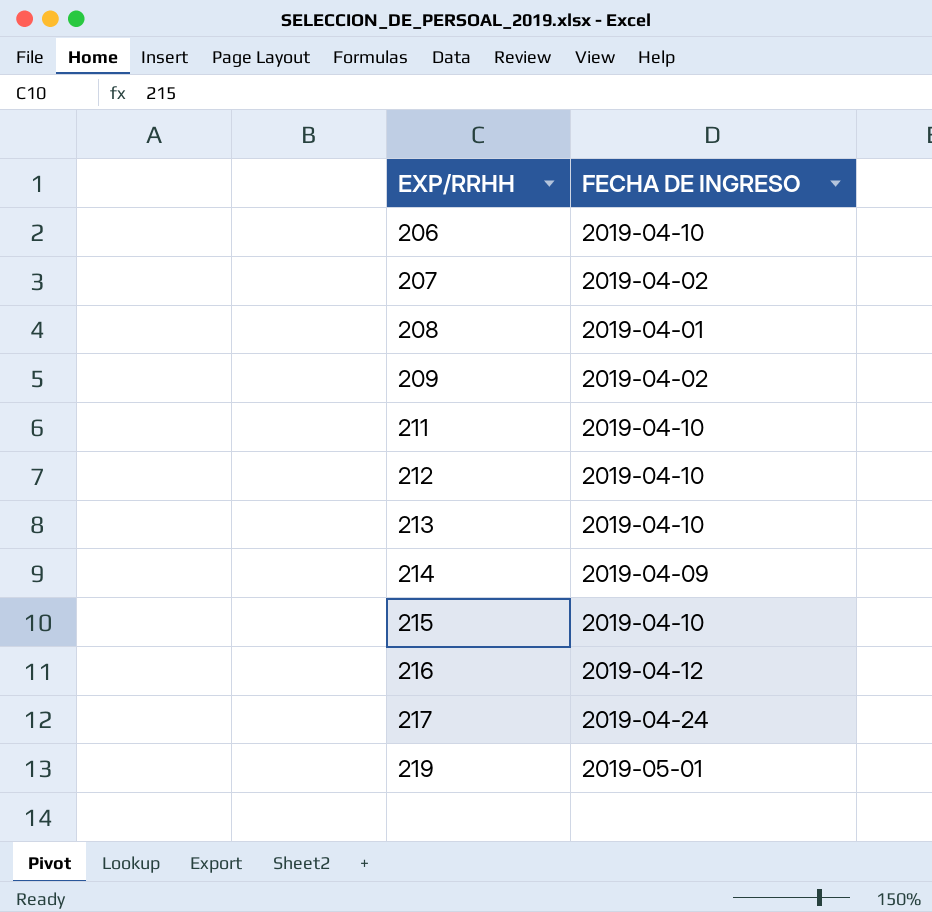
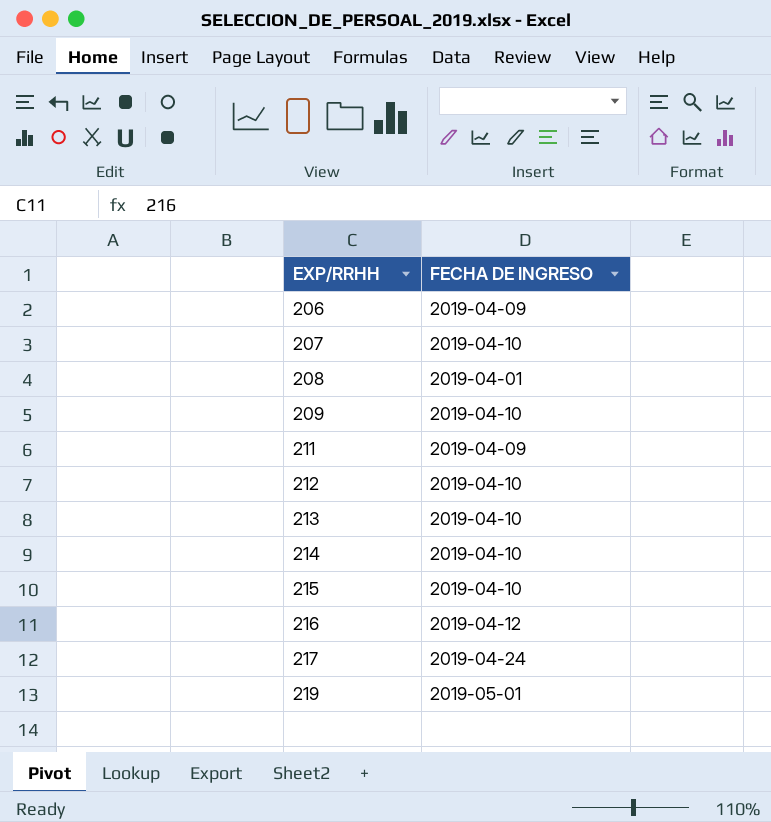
206 | FECHA DE INGRESO: 2019-04-10 -> 2019-04-09
207 | FECHA DE INGRESO: 2019-04-02 -> 2019-04-10
209 | FECHA DE INGRESO: 2019-04-02 -> 2019-04-10
211 | FECHA DE INGRESO: 2019-04-10 -> 2019-04-09
214 | FECHA DE INGRESO: 2019-04-09 -> 2019-04-10

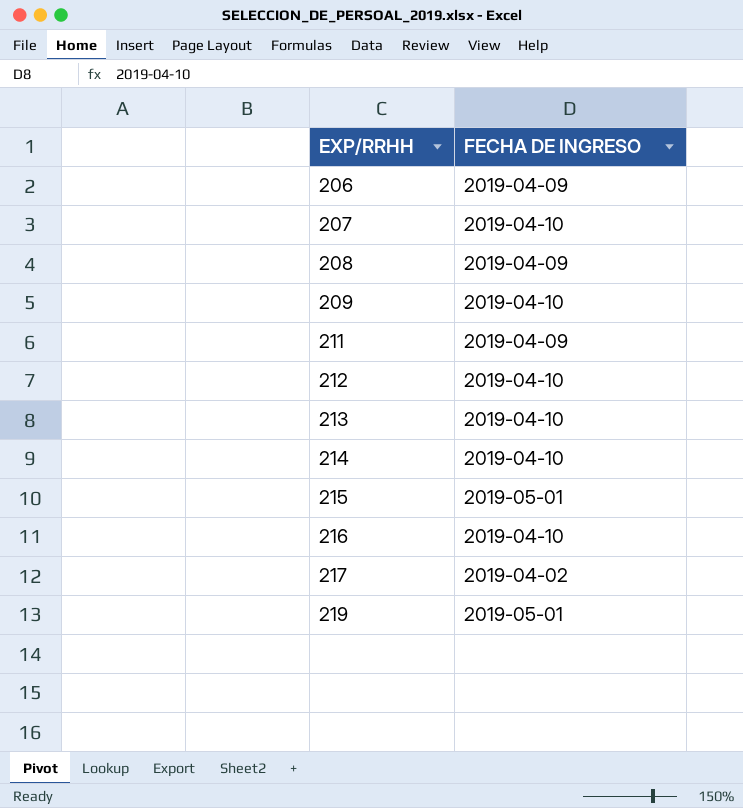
208 | FECHA DE INGRESO: 2019-04-01 -> 2019-04-09
215 | FECHA DE INGRESO: 2019-04-10 -> 2019-05-01
216 | FECHA DE INGRESO: 2019-04-12 -> 2019-04-10
217 | FECHA DE INGRESO: 2019-04-24 -> 2019-04-02

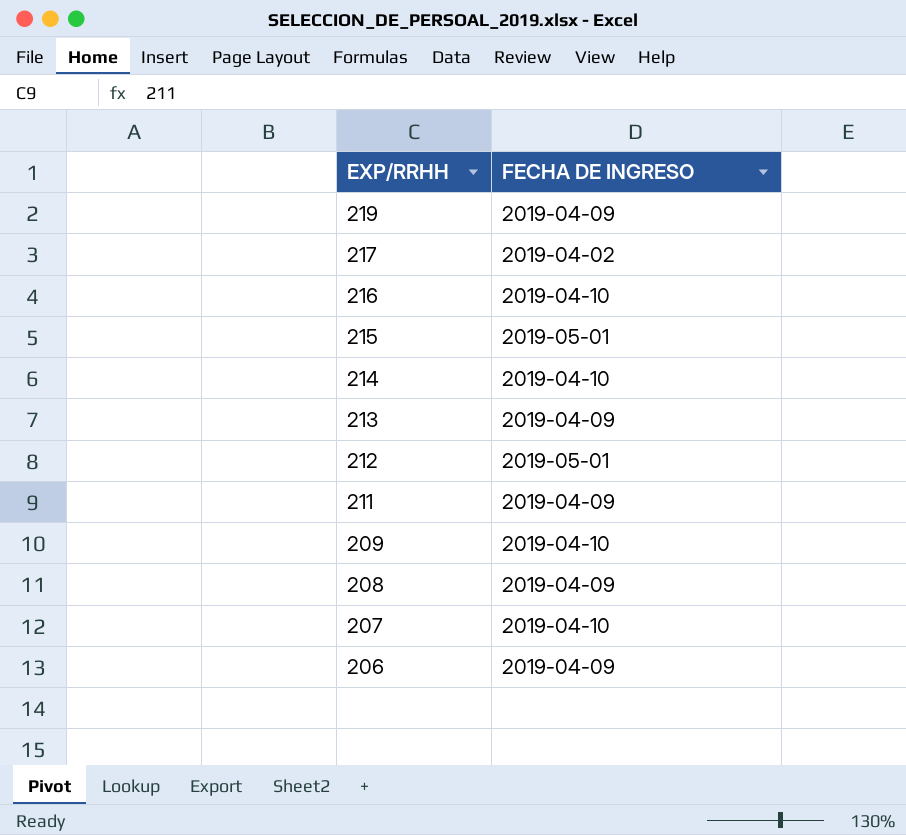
row order: EXP/RRHH ascending -> EXP/RRHH descending
219 | FECHA DE INGRESO: 2019-05-01 -> 2019-04-09
213 | FECHA DE INGRESO: 2019-04-10 -> 2019-04-09
212 | FECHA DE INGRESO: 2019-04-10 -> 2019-05-01

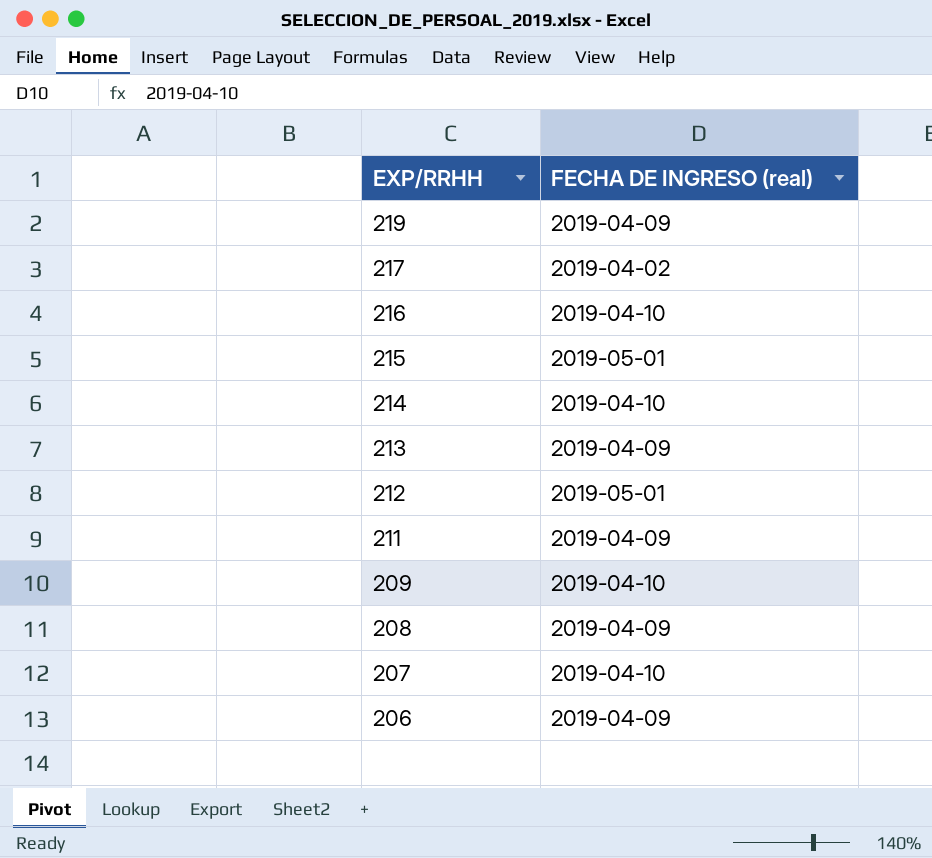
column name: FECHA DE INGRESO -> FECHA DE INGRESO (real)

